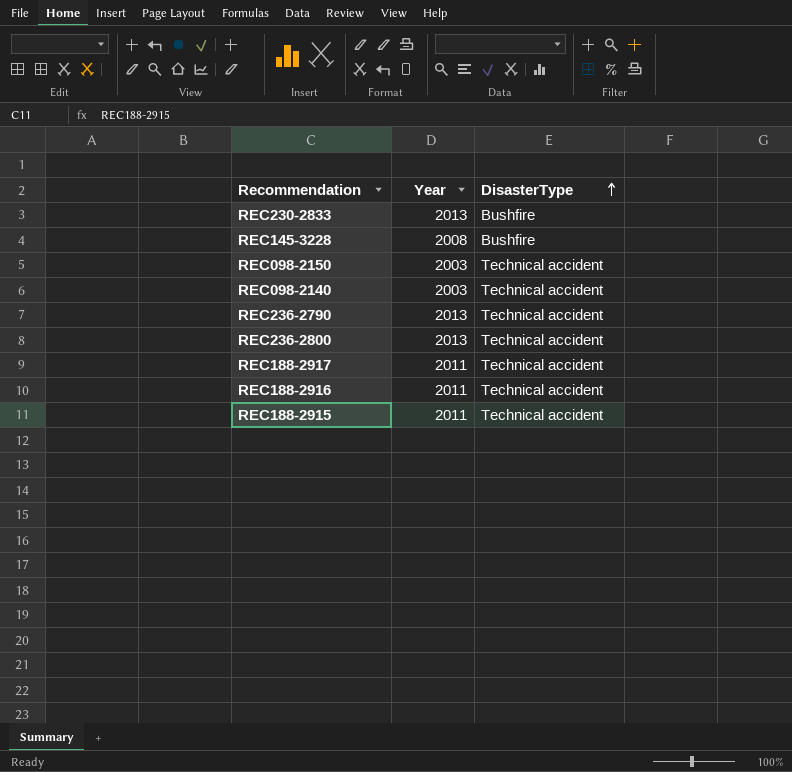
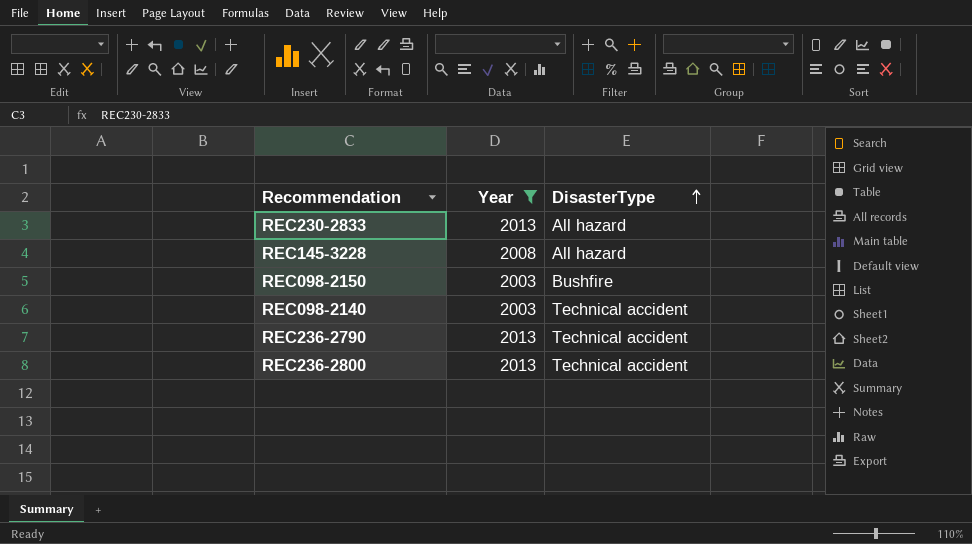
filter: none -> Year != 2011
REC230-2833 | DisasterType: Bushfire -> All hazard
REC145-3228 | DisasterType: Bushfire -> All hazard
REC098-2150 | DisasterType: Technical accident -> Bushfire

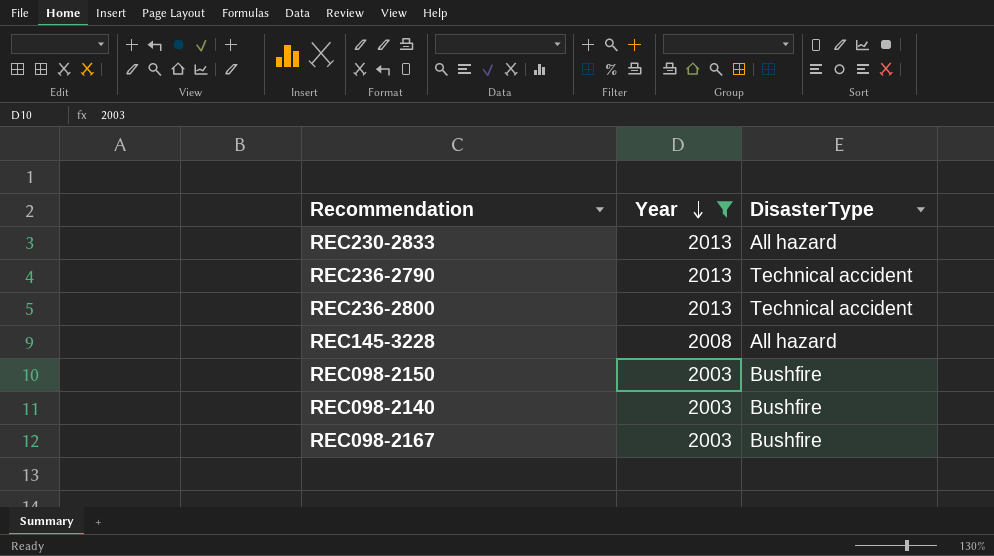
row order: DisasterType ascending -> Year descending
REC098-2140 | DisasterType: Technical accident -> Bushfire
row REC098-2167: none -> 2003 | Bushfire

